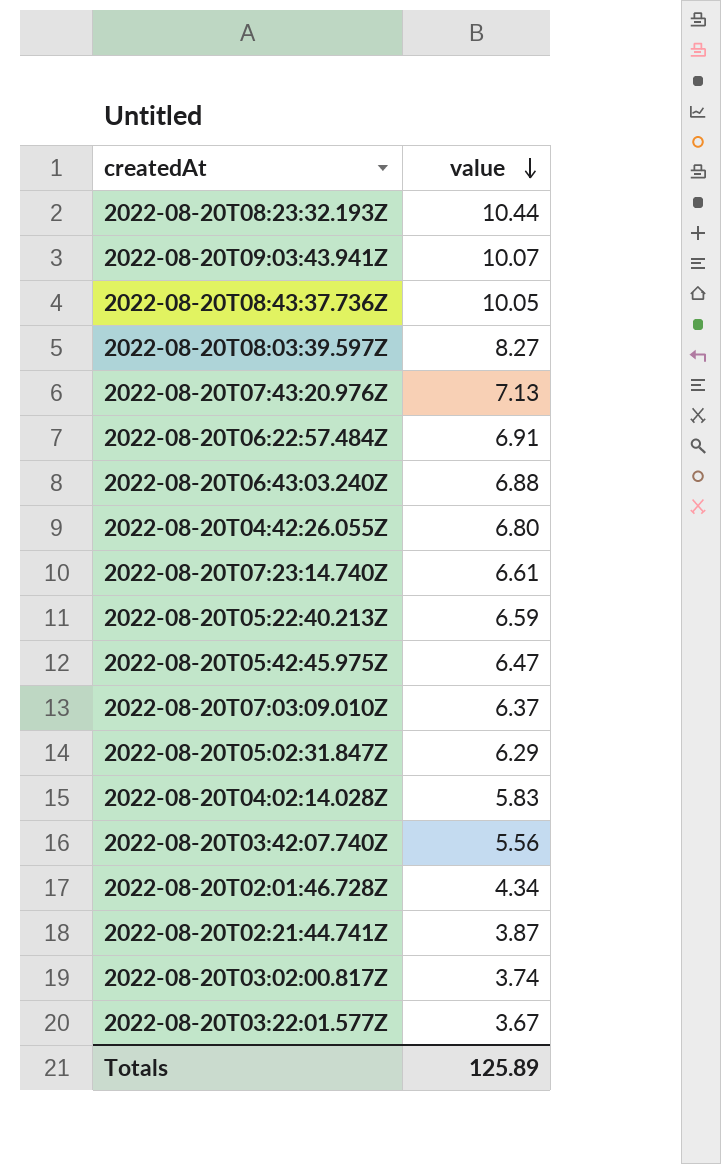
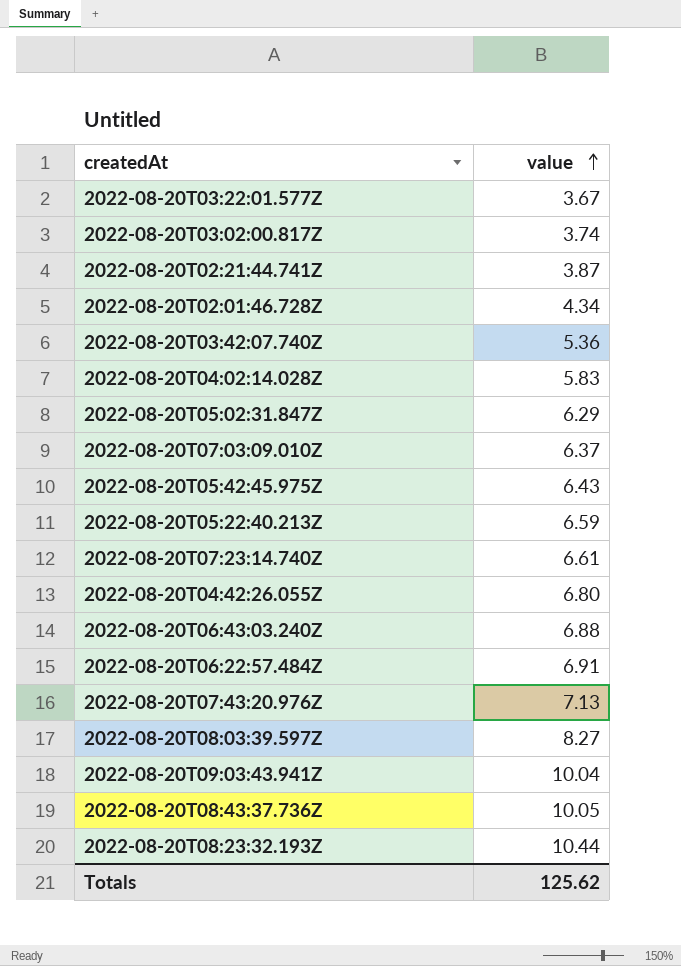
row order: value descending -> value ascending
2022-08-20T03:42:07.740Z | value: 5.56 -> 5.36
2022-08-20T05:42:45.975Z | value: 6.47 -> 6.43
2022-08-20T09:03:43.941Z | value: 10.07 -> 10.04
Totals | value: 125.89 -> 125.62

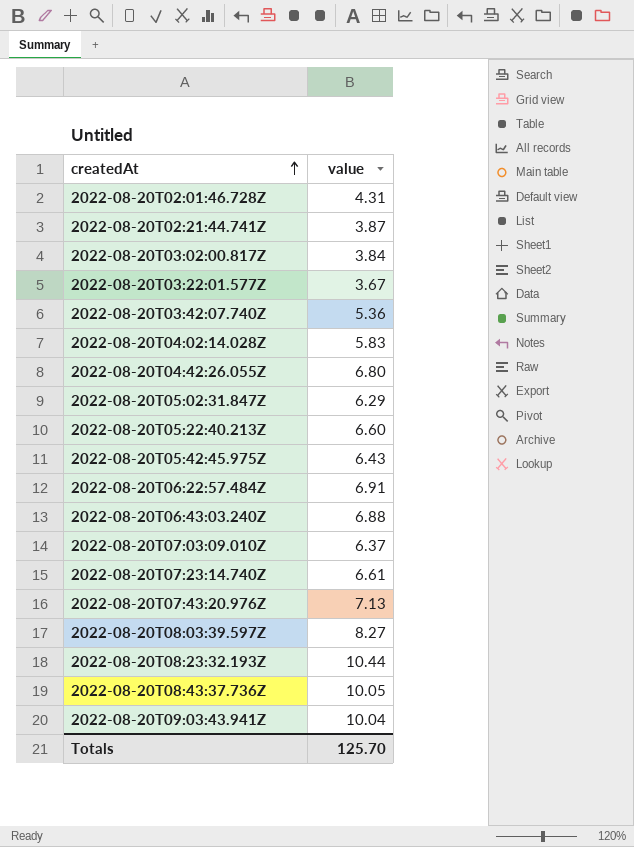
row order: value ascending -> createdAt ascending
2022-08-20T02:01:46.728Z | value: 4.34 -> 4.31
2022-08-20T03:02:00.817Z | value: 3.74 -> 3.84
2022-08-20T05:22:40.213Z | value: 6.59 -> 6.60
Totals | value: 125.62 -> 125.70

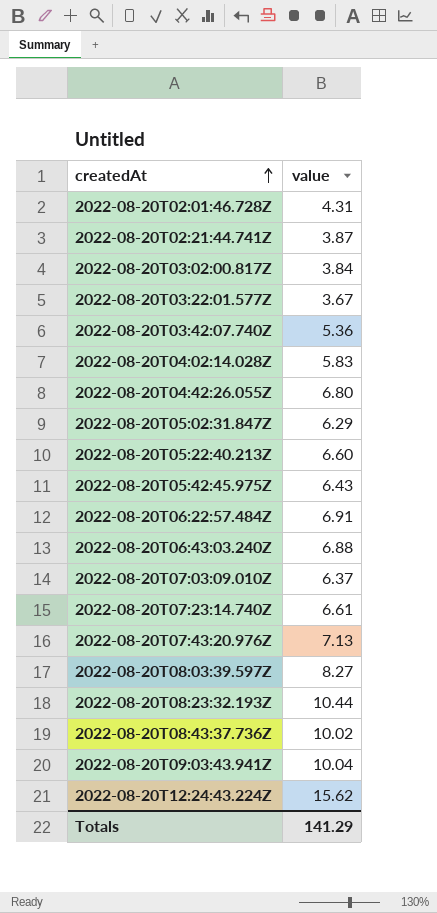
2022-08-20T08:43:37.736Z | value: 10.05 -> 10.02
row 2022-08-20T12:24:43.224Z: none -> 15.62
Totals | value: 125.70 -> 141.29

